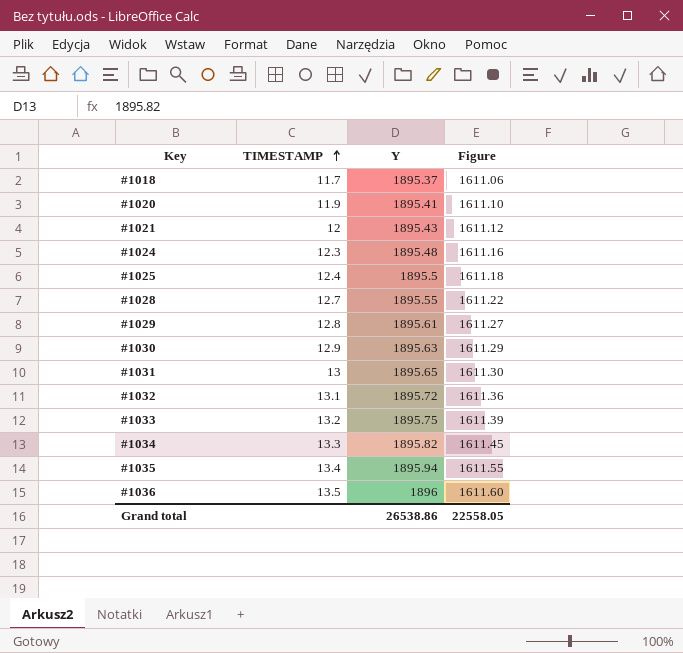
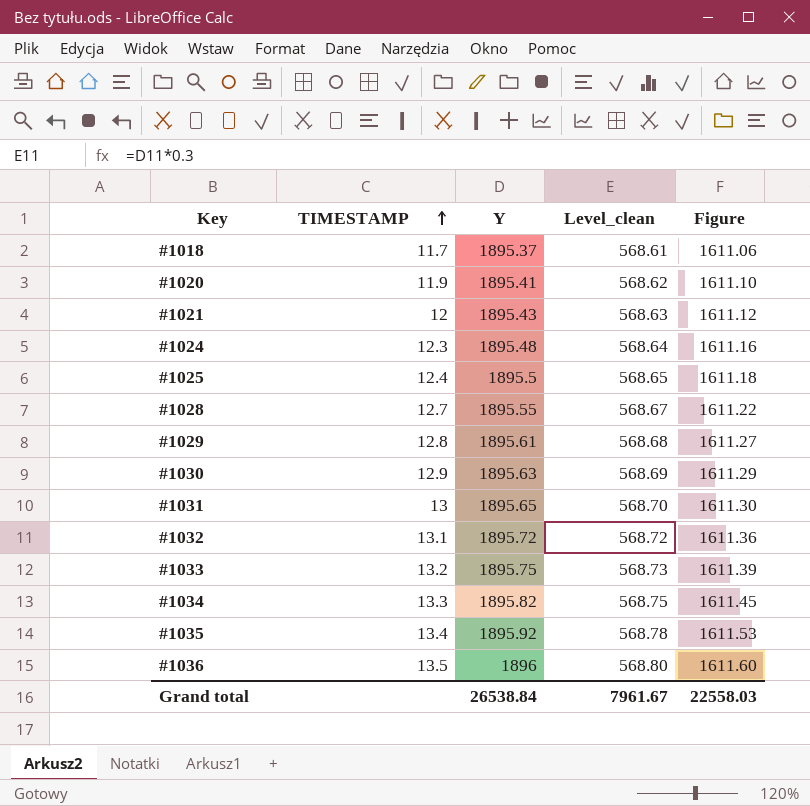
column Level_clean | formula: none -> [Y] * 0.3
#1035 | Y: 1895.94 -> 1895.92
#1035 | Figure: 1611.55 -> 1611.53
Grand total | Y: 26538.86 -> 26538.84
Grand total | Figure: 22558.05 -> 22558.03

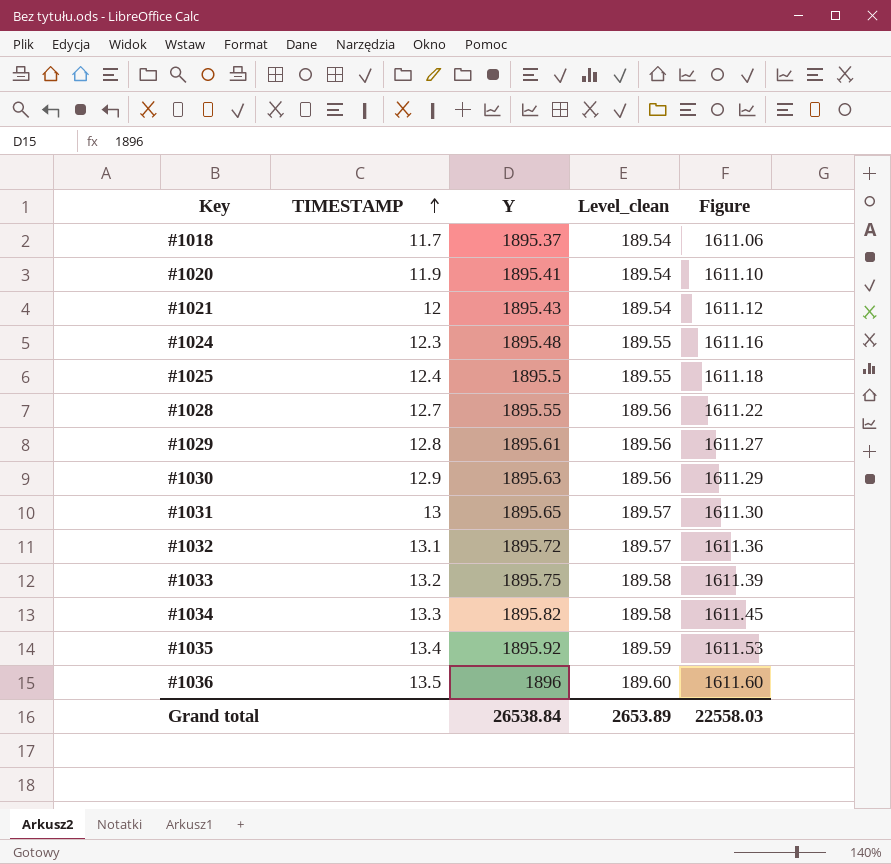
column Level_clean | formula: [Y] * 0.3 -> [Y] * 0.1
Grand total | Level_clean: 7961.67 -> 2653.89

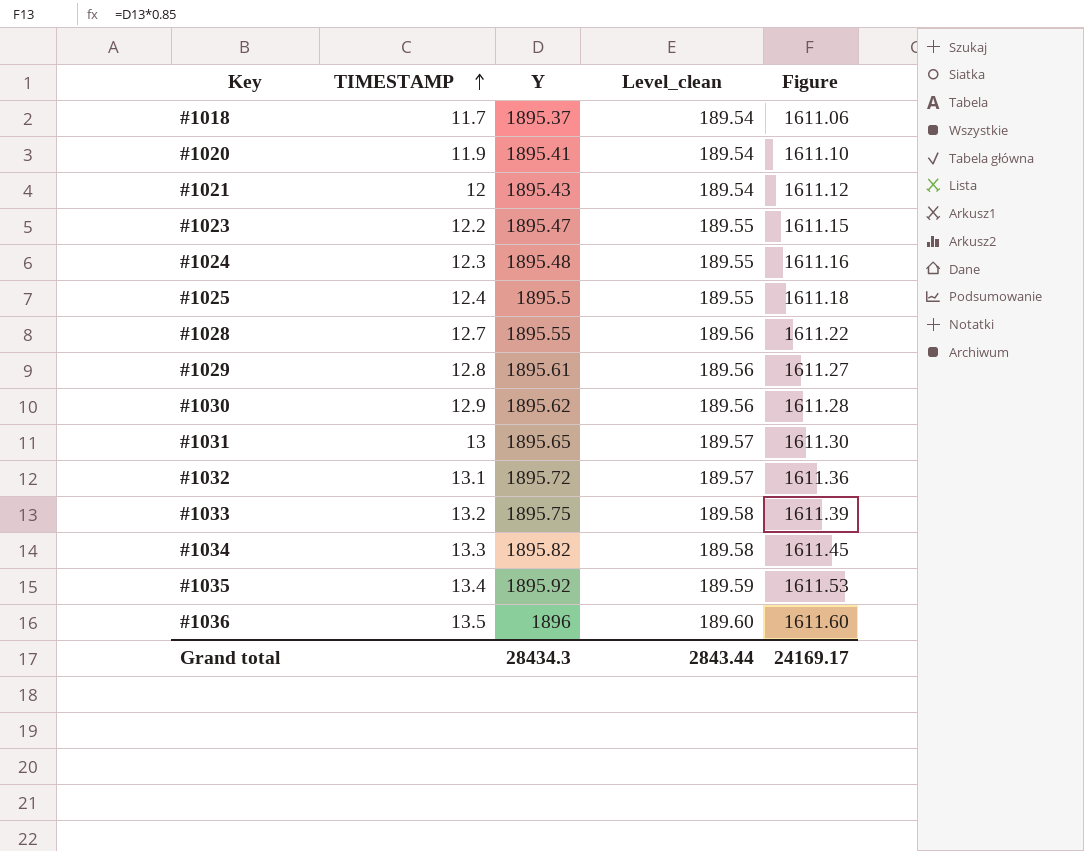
row #1023: none -> 12.2 | 1895.47 | 189.55 | 1611.15
#1030 | Y: 1895.63 -> 1895.62
#1030 | Figure: 1611.29 -> 1611.28
Grand total | Y: 26538.84 -> 28434.3
Grand total | Level_clean: 2653.89 -> 2843.44
Grand total | Figure: 22558.03 -> 24169.17

